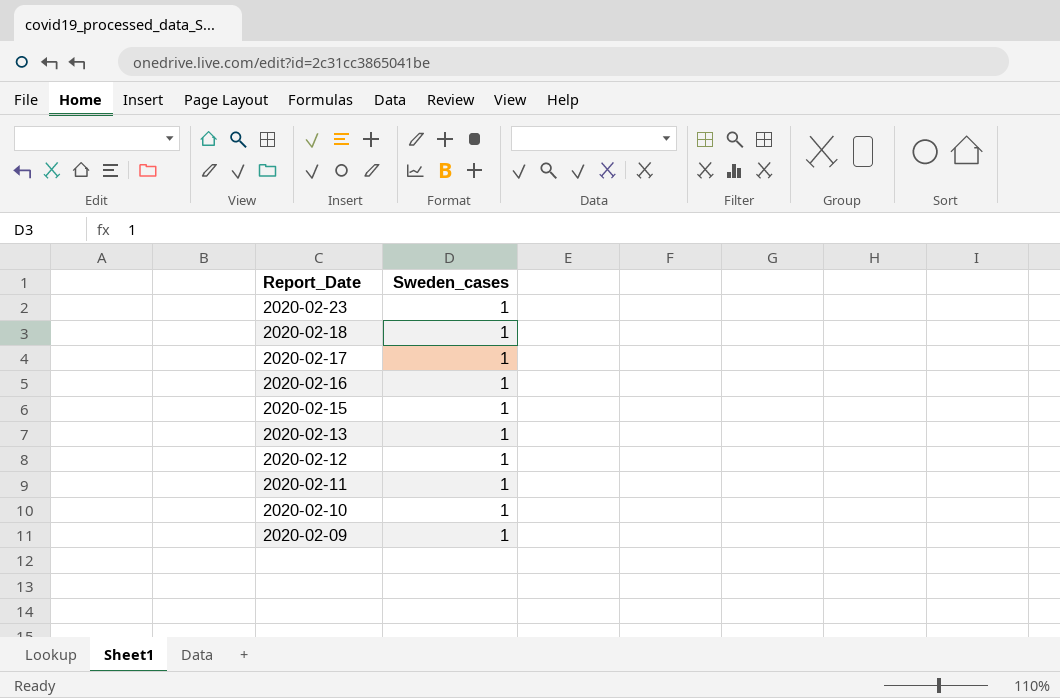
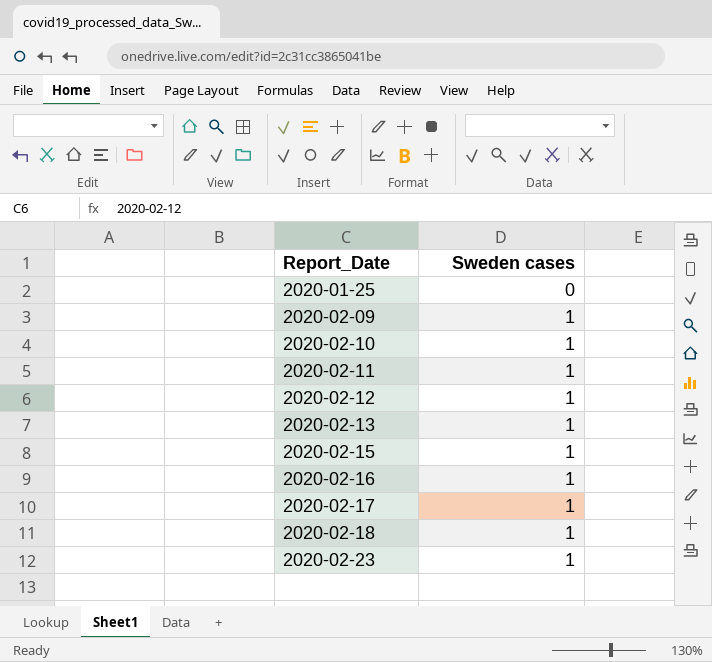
row order: Report_Date descending -> Report_Date ascending
column name: Sweden_cases -> Sweden cases
row 2020-01-25: none -> 0

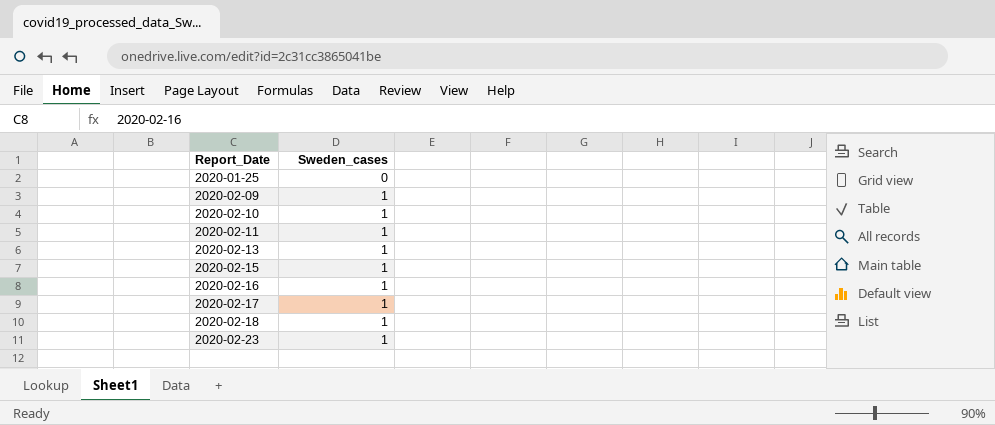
column name: Sweden cases -> Sweden_cases
row 2020-02-12: 1 -> none

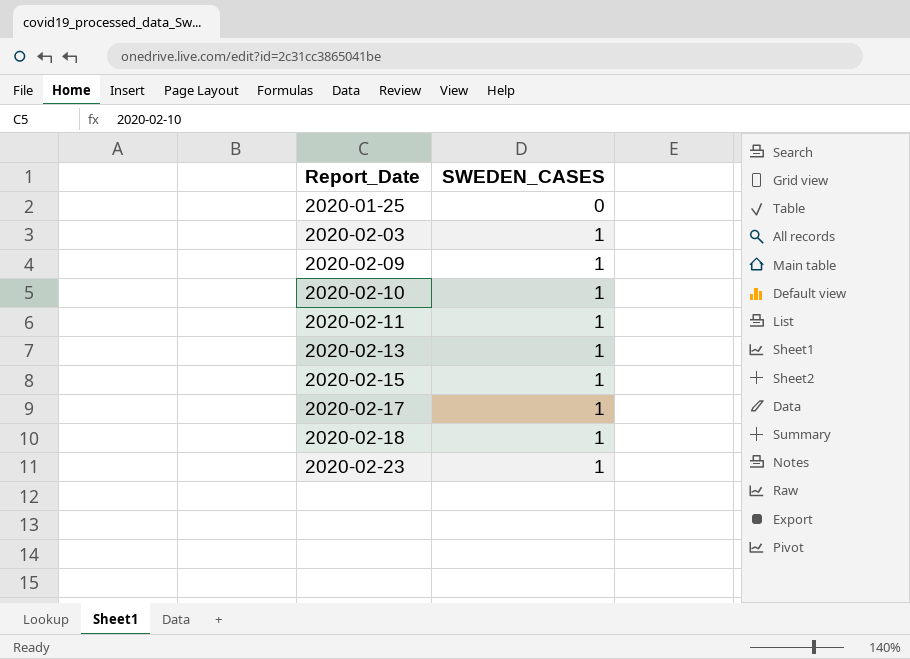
column name: Sweden_cases -> SWEDEN_CASES
row 2020-02-16: 1 -> none
row 2020-02-03: none -> 1

